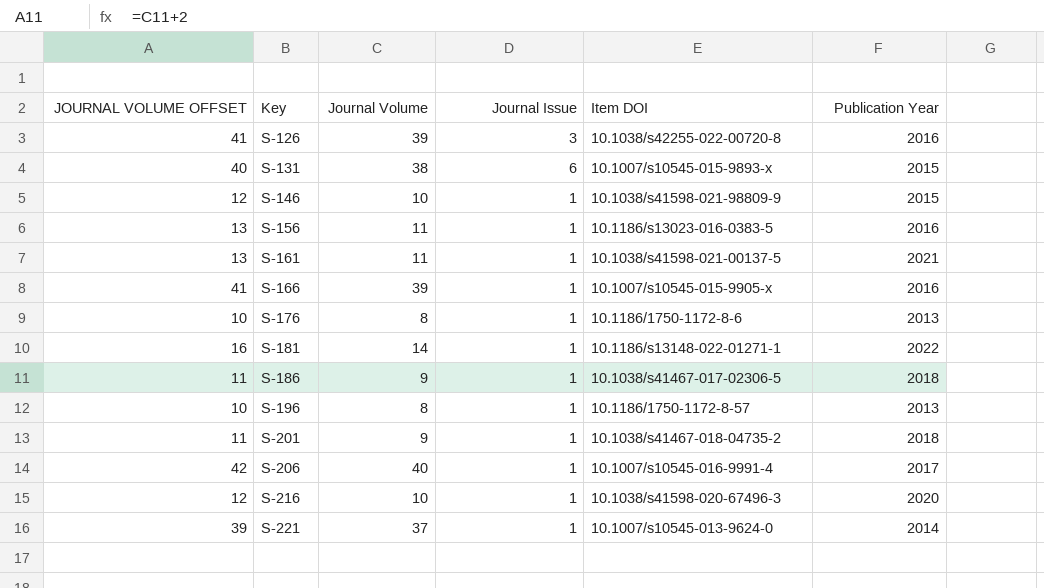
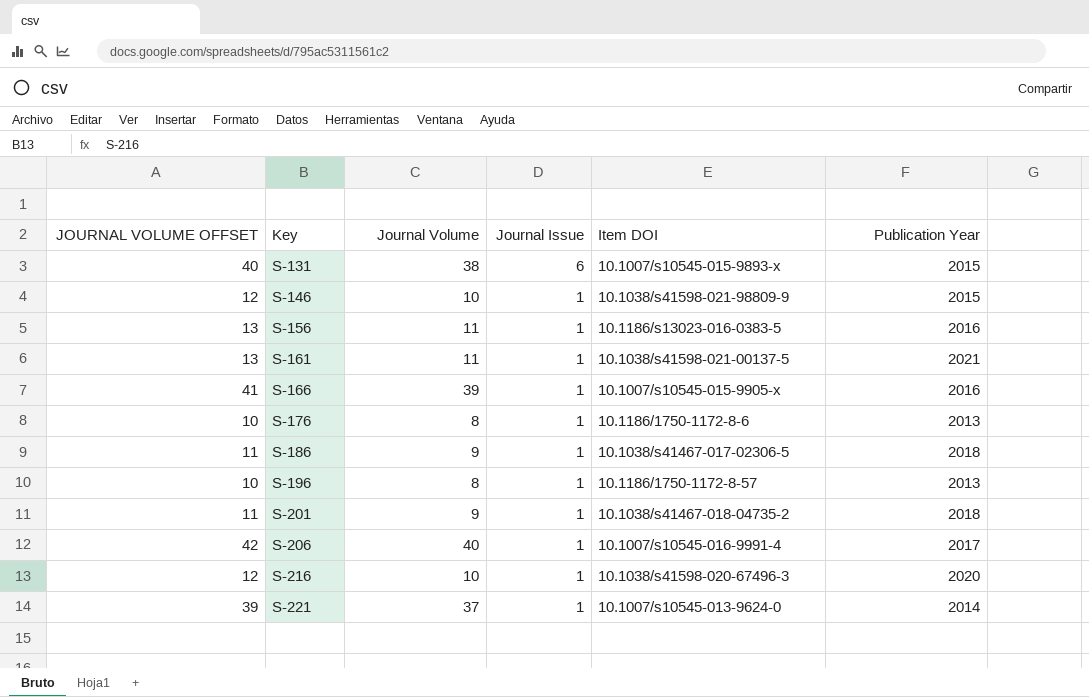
row S-126: 41 | 39 | 3 | 10.1038/s42255-022-00720-8 | 2016 -> none
row S-181: 16 | 14 | 1 | 10.1186/s13148-022-01271-1 | 2022 -> none

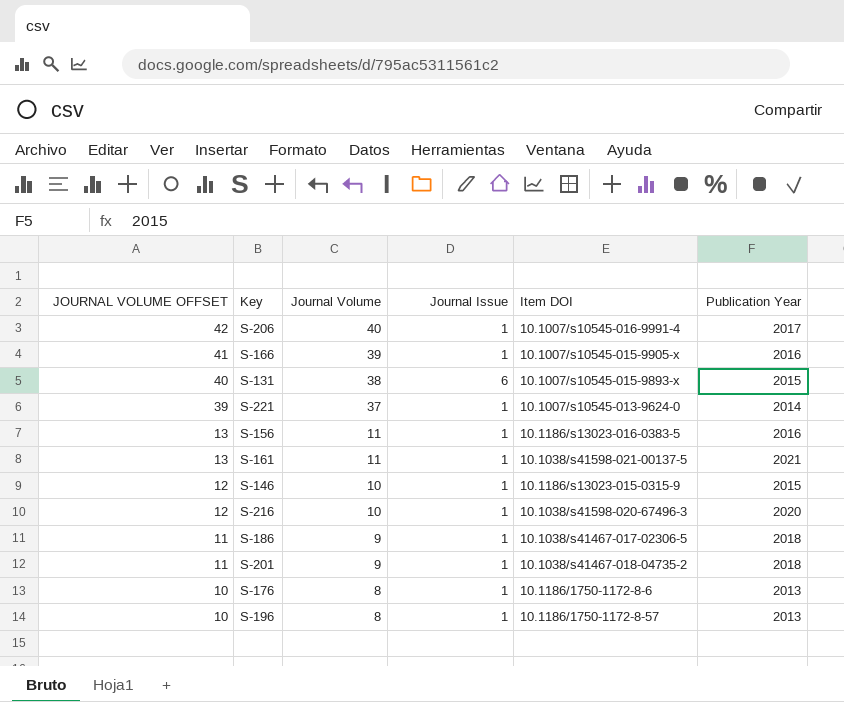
row order: Key ascending -> JOURNAL VOLUME OFFSET descending
S-146 | Item DOI: 10.1038/s41598-021-98809-9 -> 10.1186/s13023-015-0315-9

